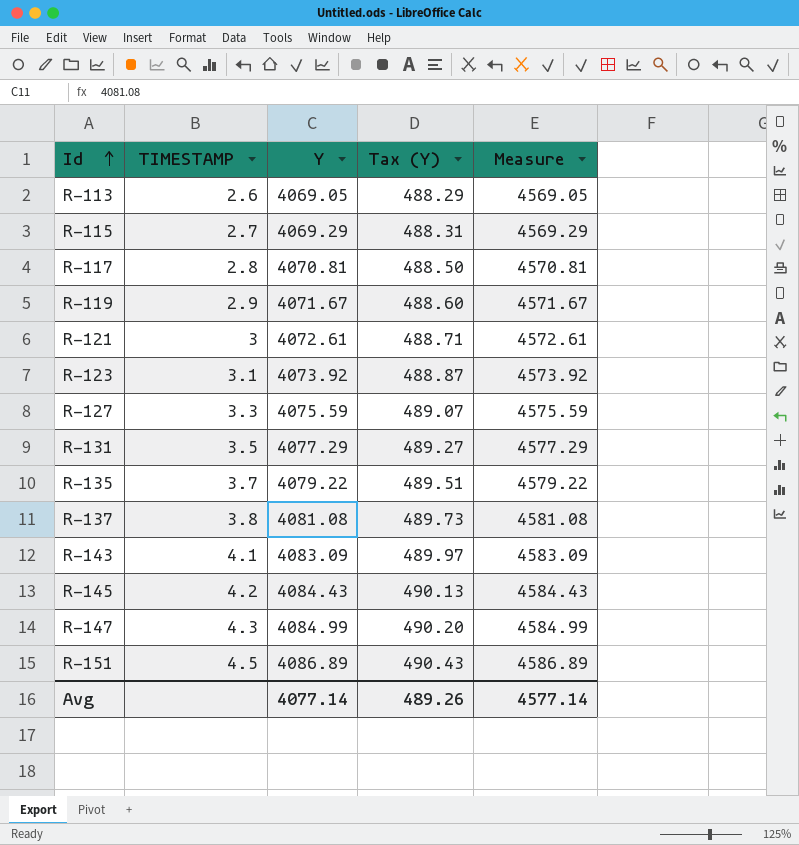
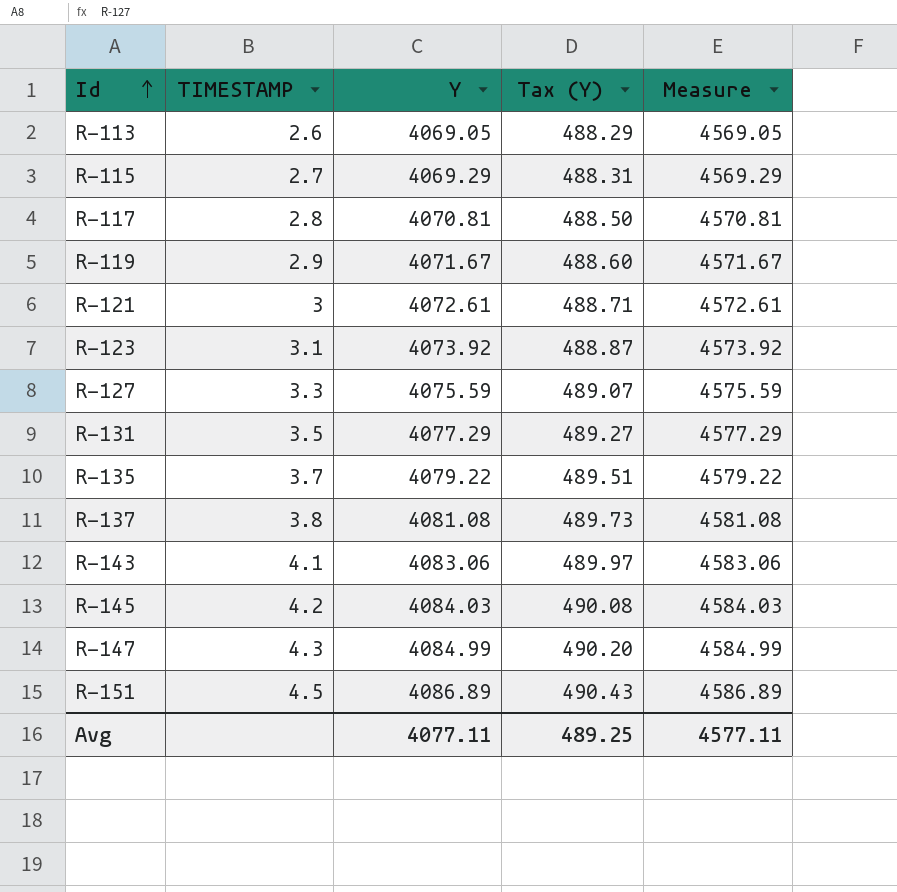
R-143 | Y: 4083.09 -> 4083.06
R-143 | Measure: 4583.09 -> 4583.06
R-145 | Y: 4084.43 -> 4084.03
R-145 | Tax (Y): 490.13 -> 490.08
R-145 | Measure: 4584.43 -> 4584.03
Avg | Y: 4077.14 -> 4077.11
Avg | Tax (Y): 489.26 -> 489.25
Avg | Measure: 4577.14 -> 4577.11

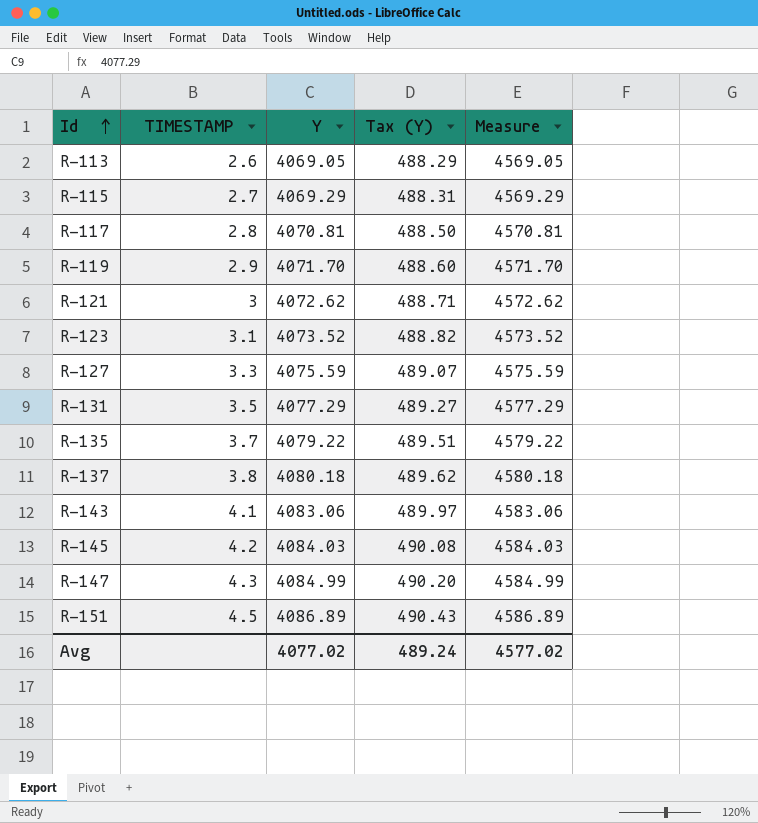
R-119 | Y: 4071.67 -> 4071.70
R-119 | Measure: 4571.67 -> 4571.70
R-121 | Y: 4072.61 -> 4072.62
R-121 | Measure: 4572.61 -> 4572.62
R-123 | Y: 4073.92 -> 4073.52
R-123 | Tax (Y): 488.87 -> 488.82
R-123 | Measure: 4573.92 -> 4573.52
R-137 | Y: 4081.08 -> 4080.18
R-137 | Tax (Y): 489.73 -> 489.62
R-137 | Measure: 4581.08 -> 4580.18
Avg | Y: 4077.11 -> 4077.02
Avg | Tax (Y): 489.25 -> 489.24
Avg | Measure: 4577.11 -> 4577.02

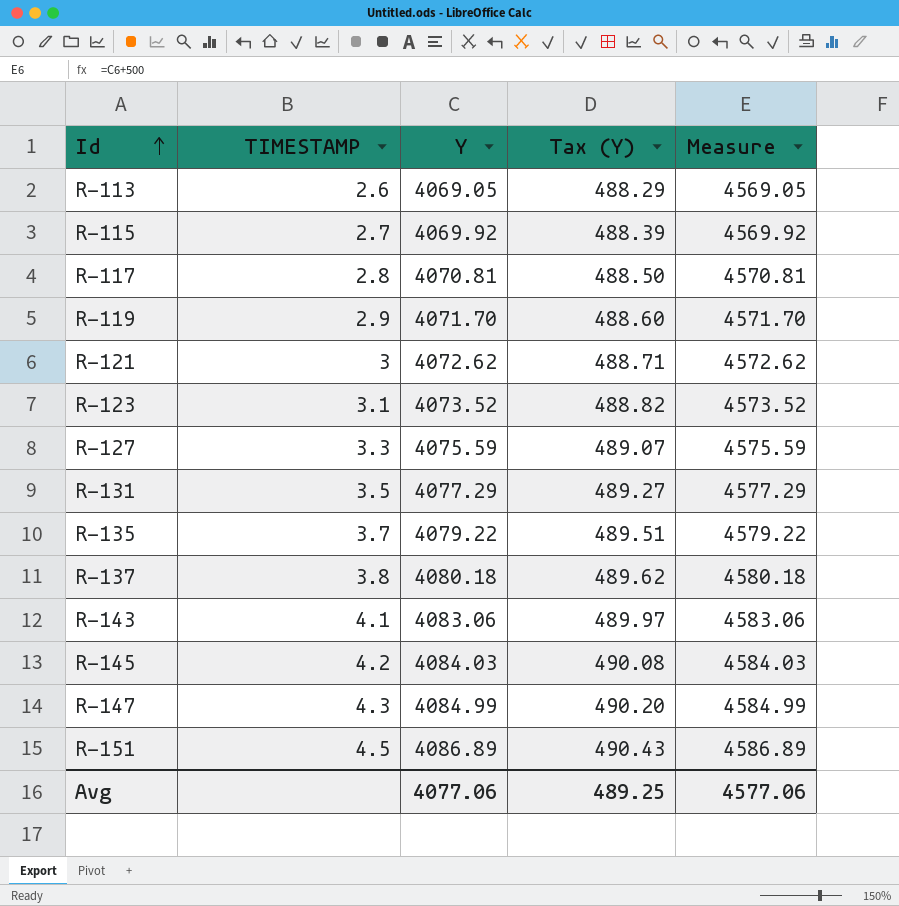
R-115 | Y: 4069.29 -> 4069.92
R-115 | Tax (Y): 488.31 -> 488.39
R-115 | Measure: 4569.29 -> 4569.92
Avg | Y: 4077.02 -> 4077.06
Avg | Tax (Y): 489.24 -> 489.25
Avg | Measure: 4577.02 -> 4577.06

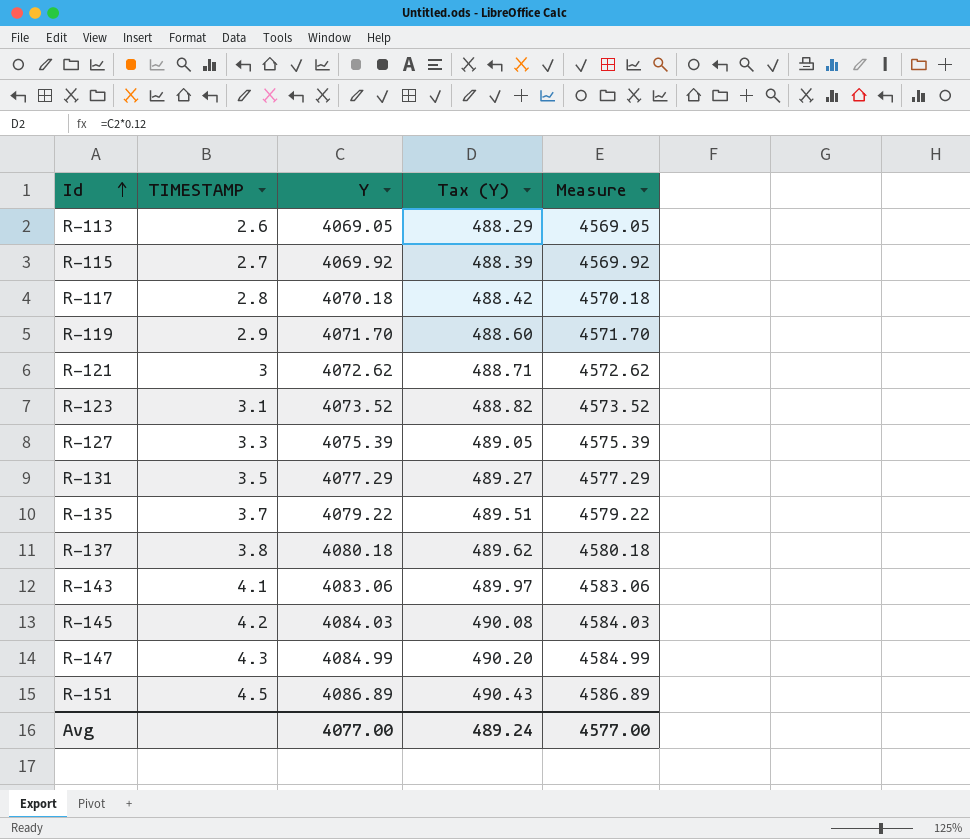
R-117 | Y: 4070.81 -> 4070.18
R-117 | Tax (Y): 488.50 -> 488.42
R-117 | Measure: 4570.81 -> 4570.18
R-127 | Y: 4075.59 -> 4075.39
R-127 | Tax (Y): 489.07 -> 489.05
R-127 | Measure: 4575.59 -> 4575.39
Avg | Y: 4077.06 -> 4077.00
Avg | Tax (Y): 489.25 -> 489.24
Avg | Measure: 4577.06 -> 4577.00

